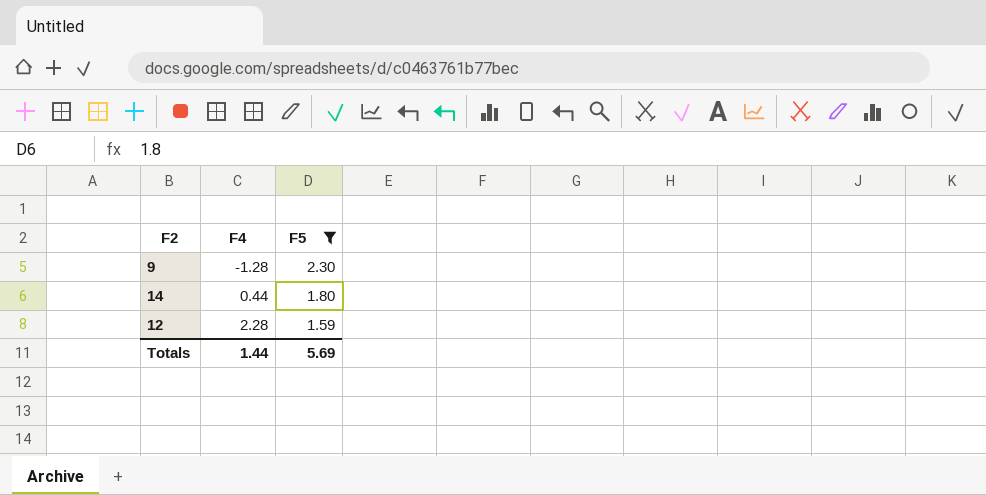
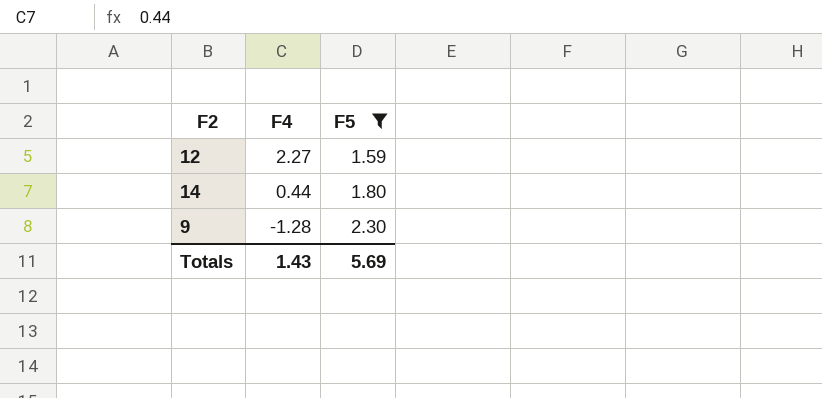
row order: F4 ascending -> F4 descending
12 | F4: 2.28 -> 2.27
Totals | F4: 1.44 -> 1.43

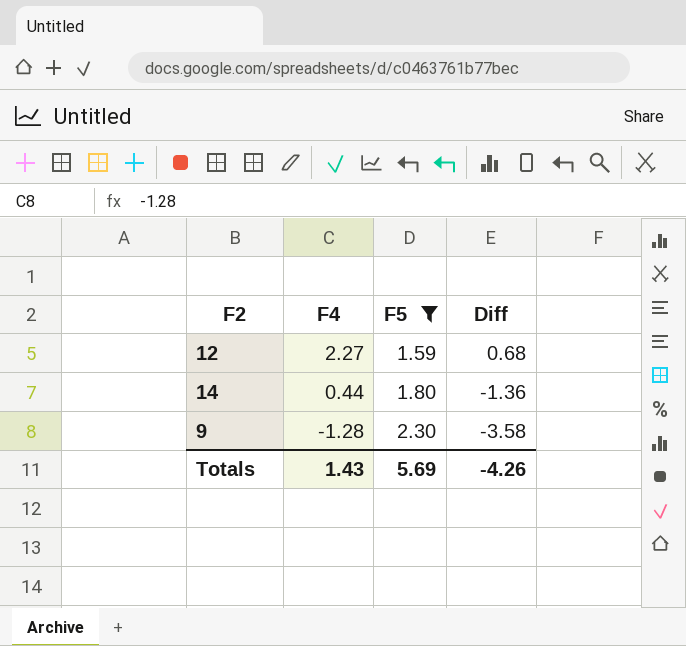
column Diff | formula: none -> [F4] - [F5]

